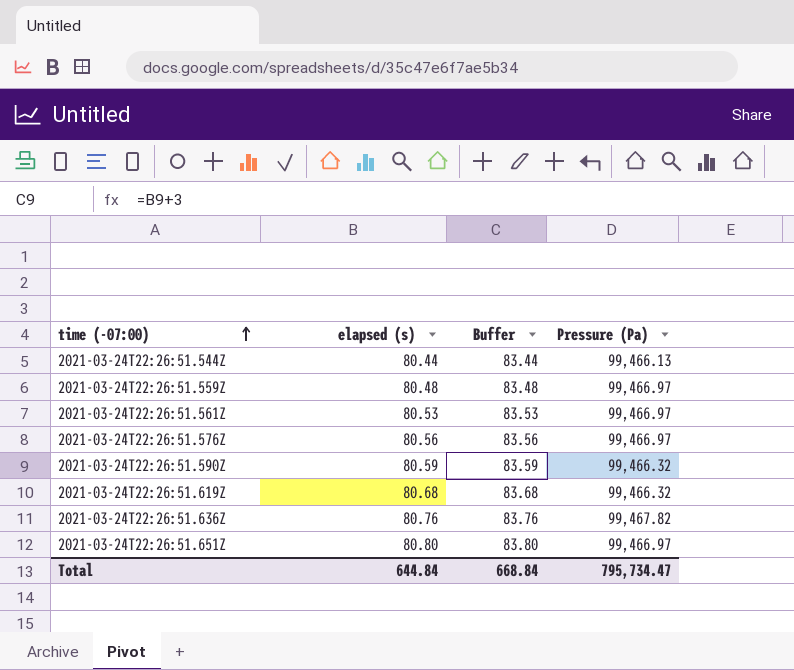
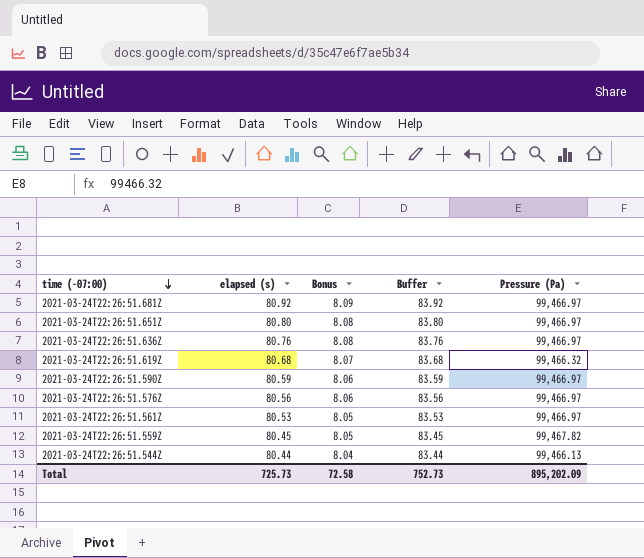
row order: time (-07:00) ascending -> time (-07:00) descending
column Bonus | formula: none -> [elapsed (s)] * 0.1
row 2021-03-24T22:26:51.681Z: none -> 80.92 | 8.09 | 83.92 | 99,466.97
2021-03-24T22:26:51.636Z | Pressure (Pa): 99,467.82 -> 99,466.97
2021-03-24T22:26:51.590Z | Pressure (Pa): 99,466.32 -> 99,466.97
2021-03-24T22:26:51.559Z | elapsed (s): 80.48 -> 80.45
2021-03-24T22:26:51.559Z | Buffer: 83.48 -> 83.45
2021-03-24T22:26:51.559Z | Pressure (Pa): 99,466.97 -> 99,467.82
Total | elapsed (s): 644.84 -> 725.73
Total | Buffer: 668.84 -> 752.73
Total | Pressure (Pa): 795,734.47 -> 895,202.09

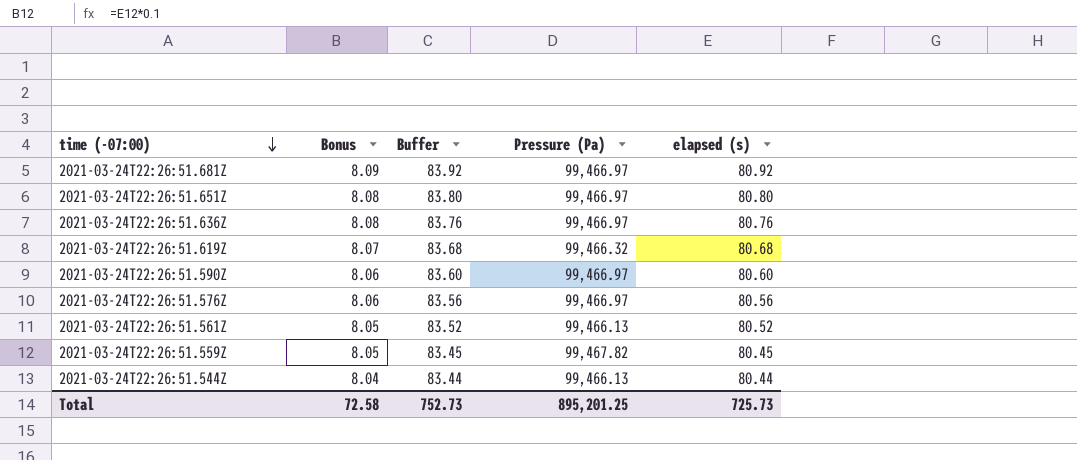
column elapsed (s) | position: 2 -> 5
2021-03-24T22:26:51.590Z | Buffer: 83.59 -> 83.60
2021-03-24T22:26:51.590Z | elapsed (s): 80.59 -> 80.60
2021-03-24T22:26:51.561Z | Buffer: 83.53 -> 83.52
2021-03-24T22:26:51.561Z | Pressure (Pa): 99,466.97 -> 99,466.13
2021-03-24T22:26:51.561Z | elapsed (s): 80.53 -> 80.52
Total | Pressure (Pa): 895,202.09 -> 895,201.25

